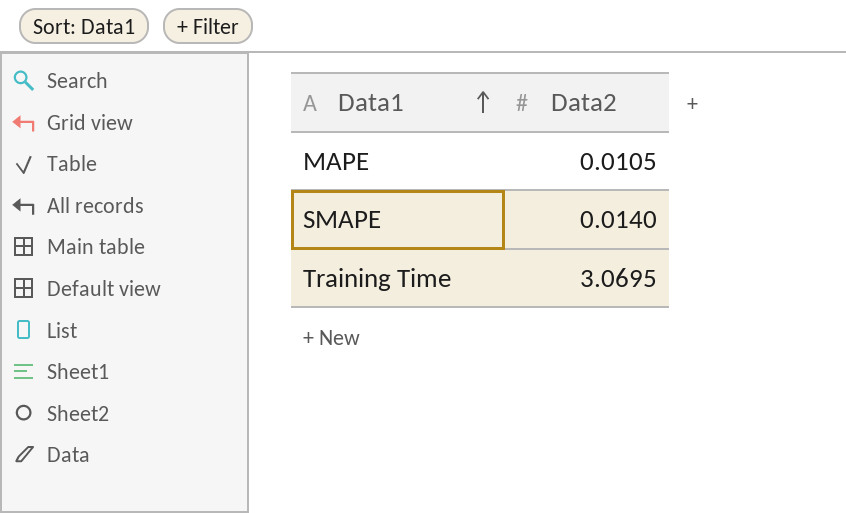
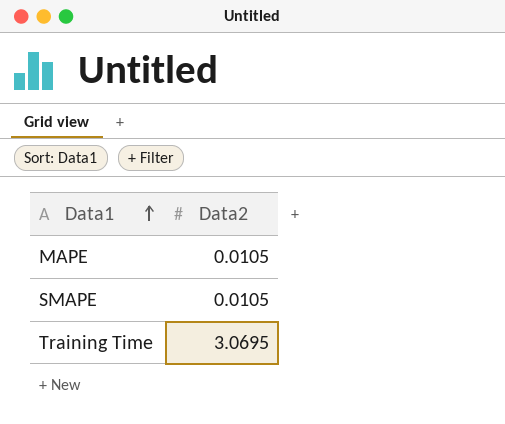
SMAPE | Data2: 0.0140 -> 0.0105

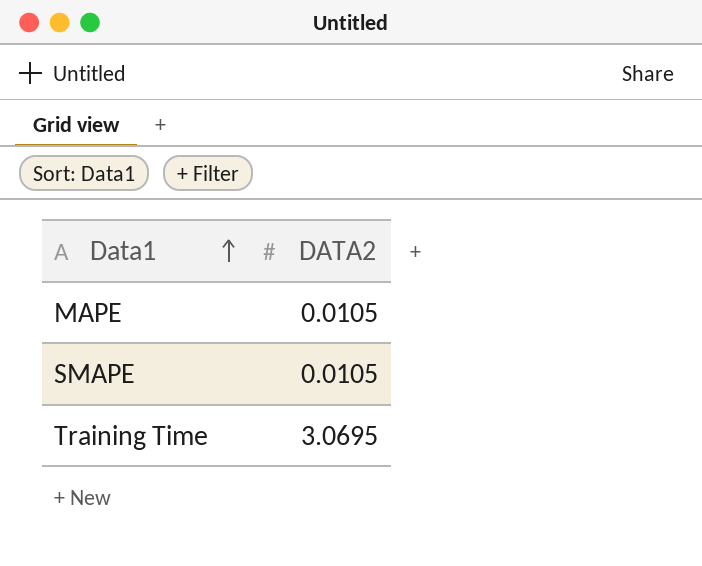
column name: Data2 -> DATA2

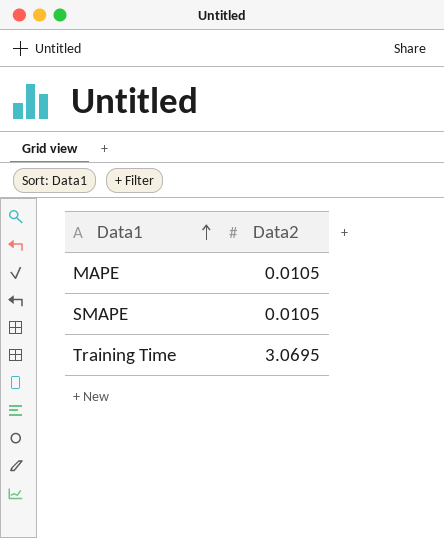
column name: DATA2 -> Data2

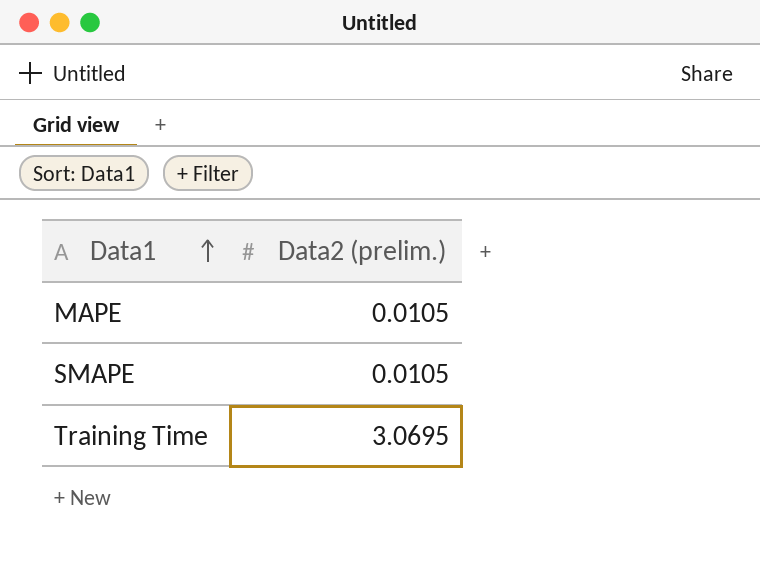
column name: Data2 -> Data2 (prelim.)

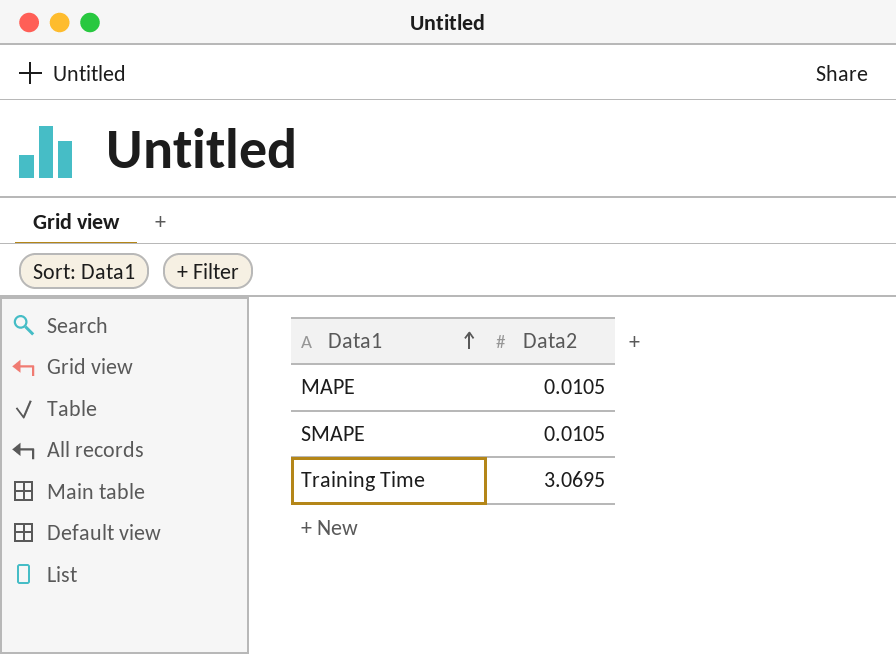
column name: Data2 (prelim.) -> Data2

